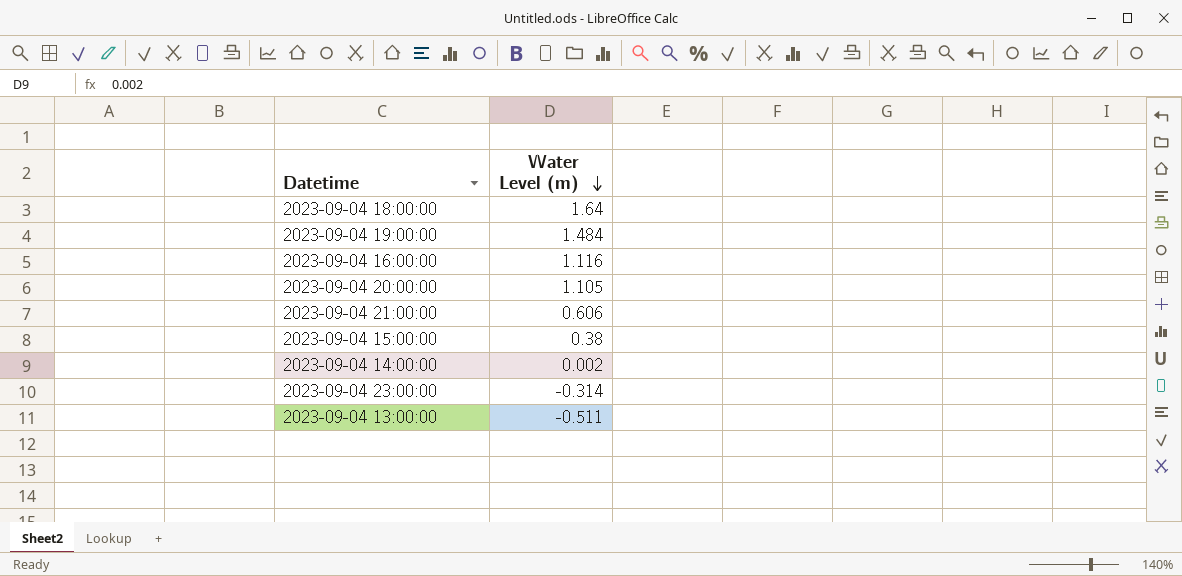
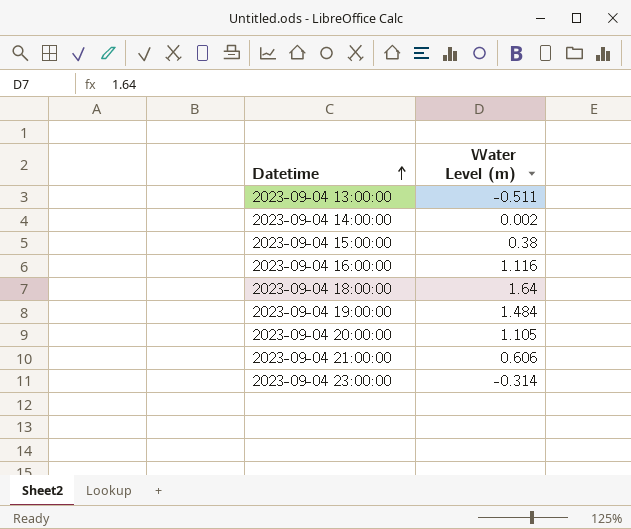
row order: Water Level (m) descending -> Datetime ascending

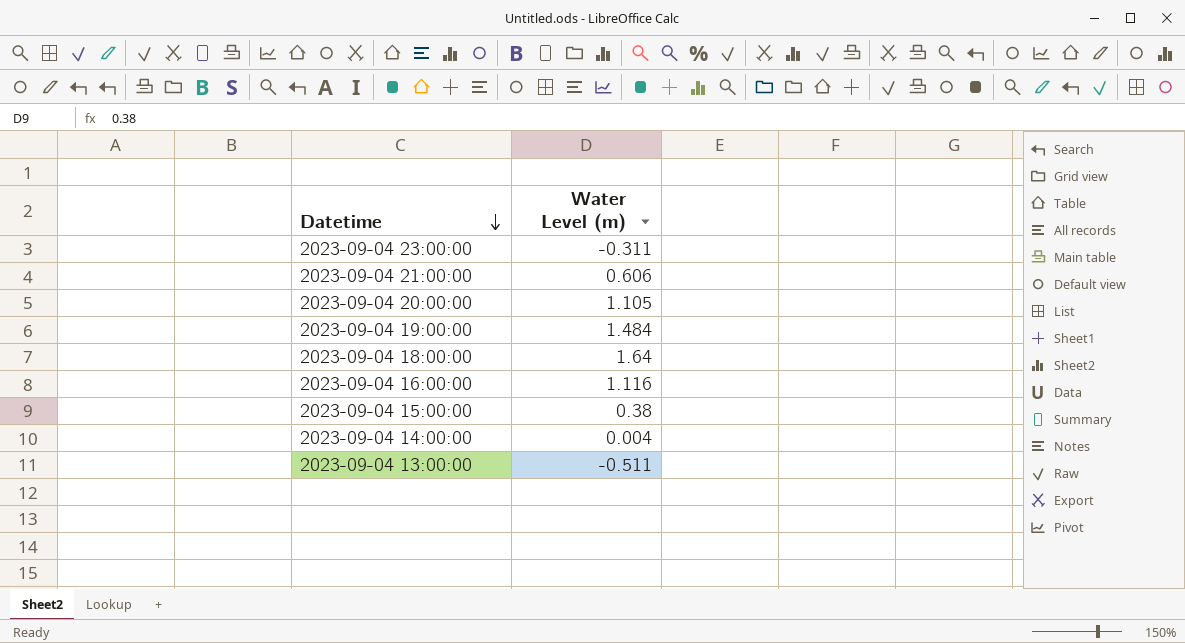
row order: Datetime ascending -> Datetime descending
2023-09-04 23:00:00 | Water Level (m): -0.314 -> -0.311
2023-09-04 14:00:00 | Water Level (m): 0.002 -> 0.004

